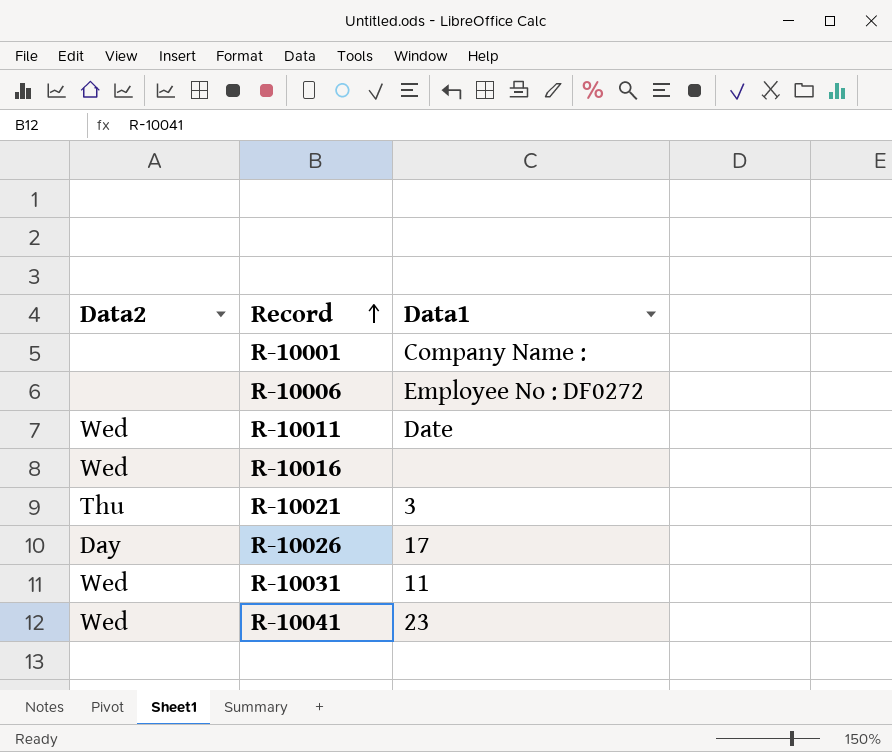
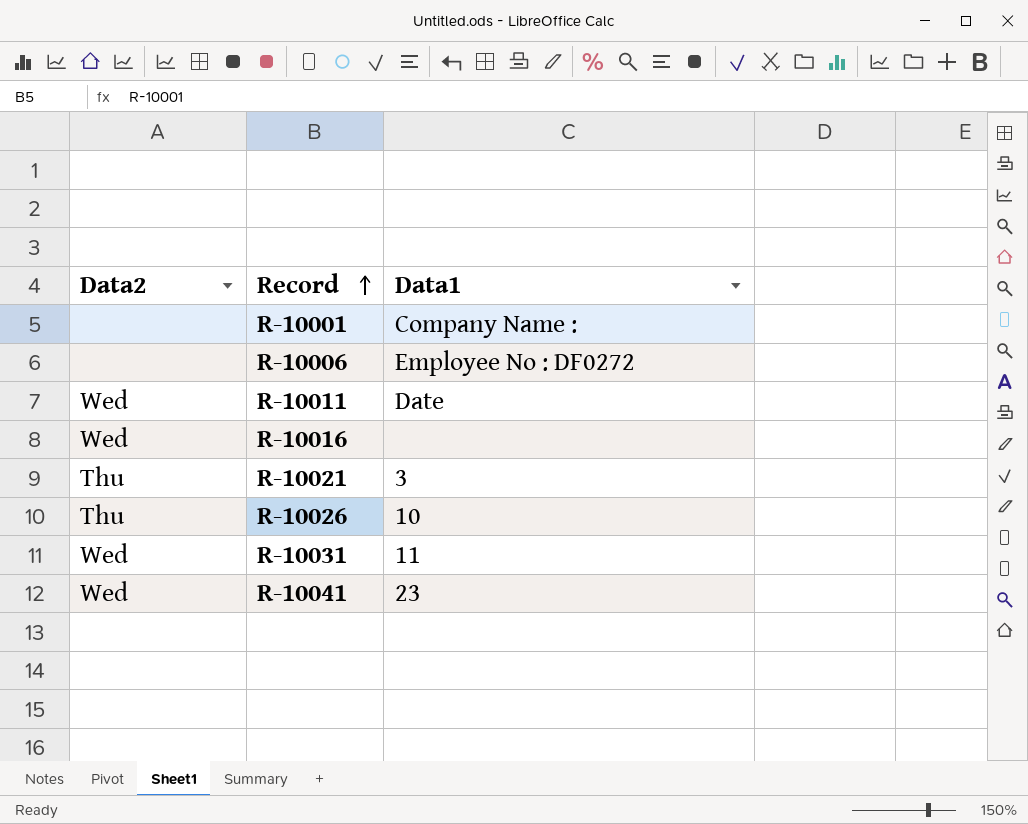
R-10026 | Data2: Day -> Thu
R-10026 | Data1: 17 -> 10

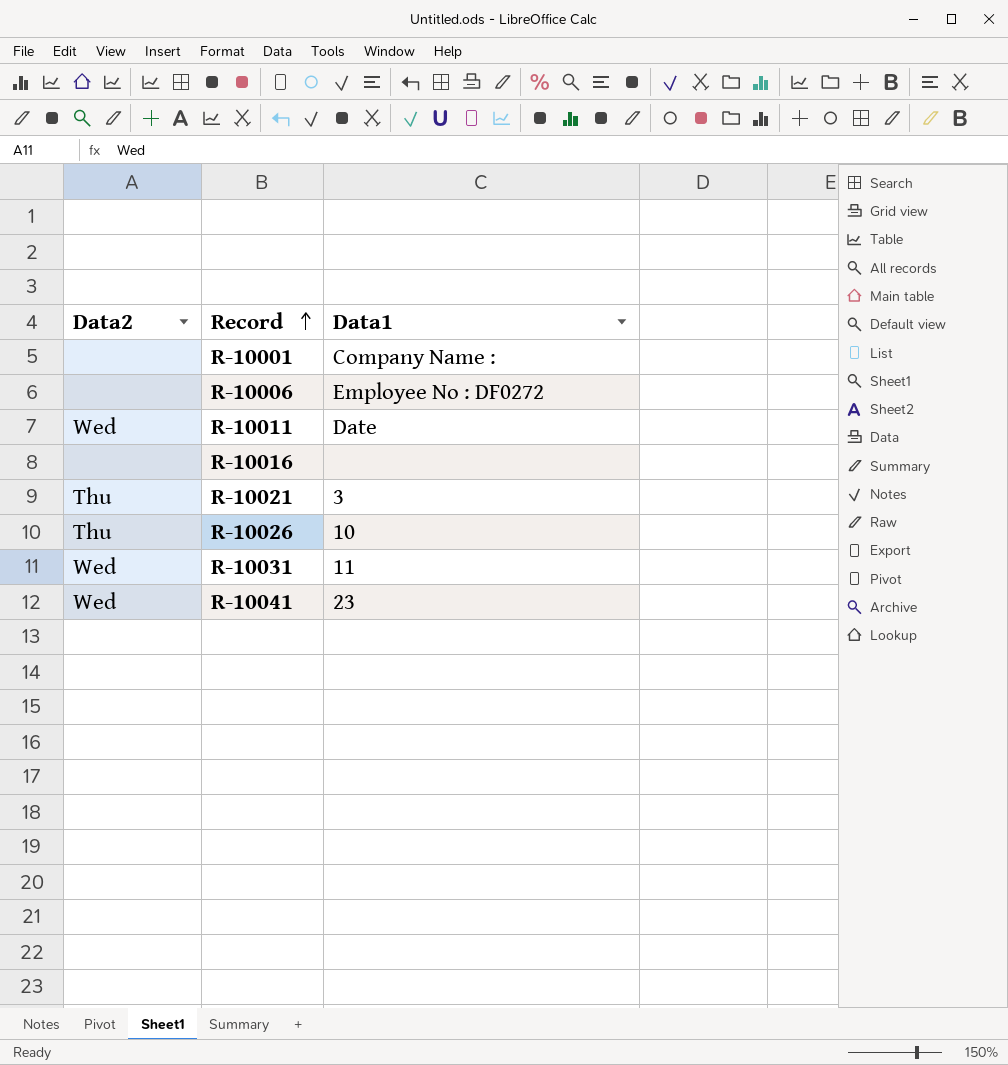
R-10016 | Data2: Wed -> none

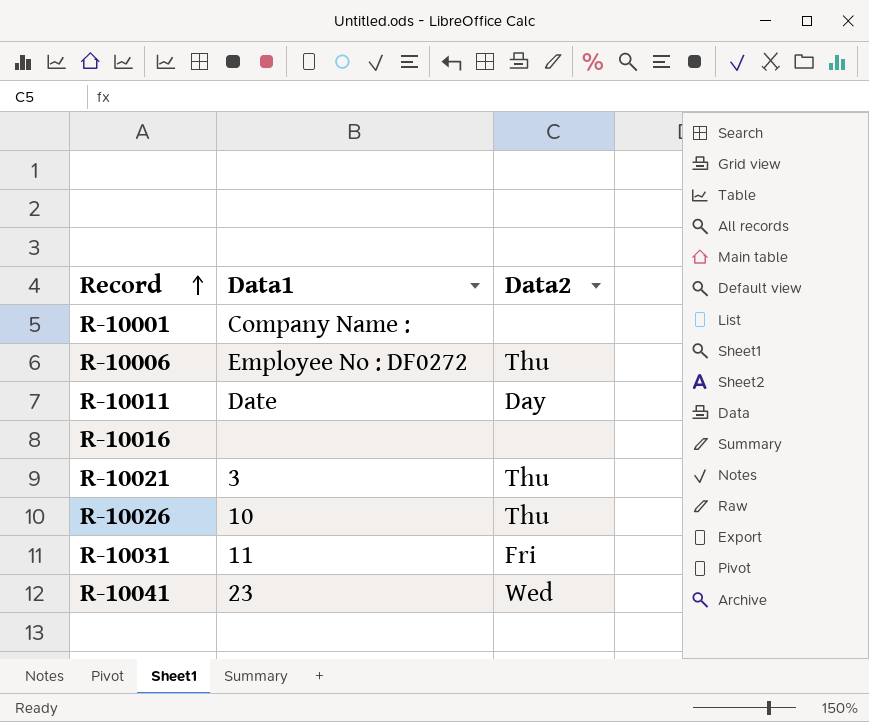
column Data2 | position: 1 -> 3
R-10006 | Data2: none -> Thu
R-10011 | Data2: Wed -> Day
R-10031 | Data2: Wed -> Fri

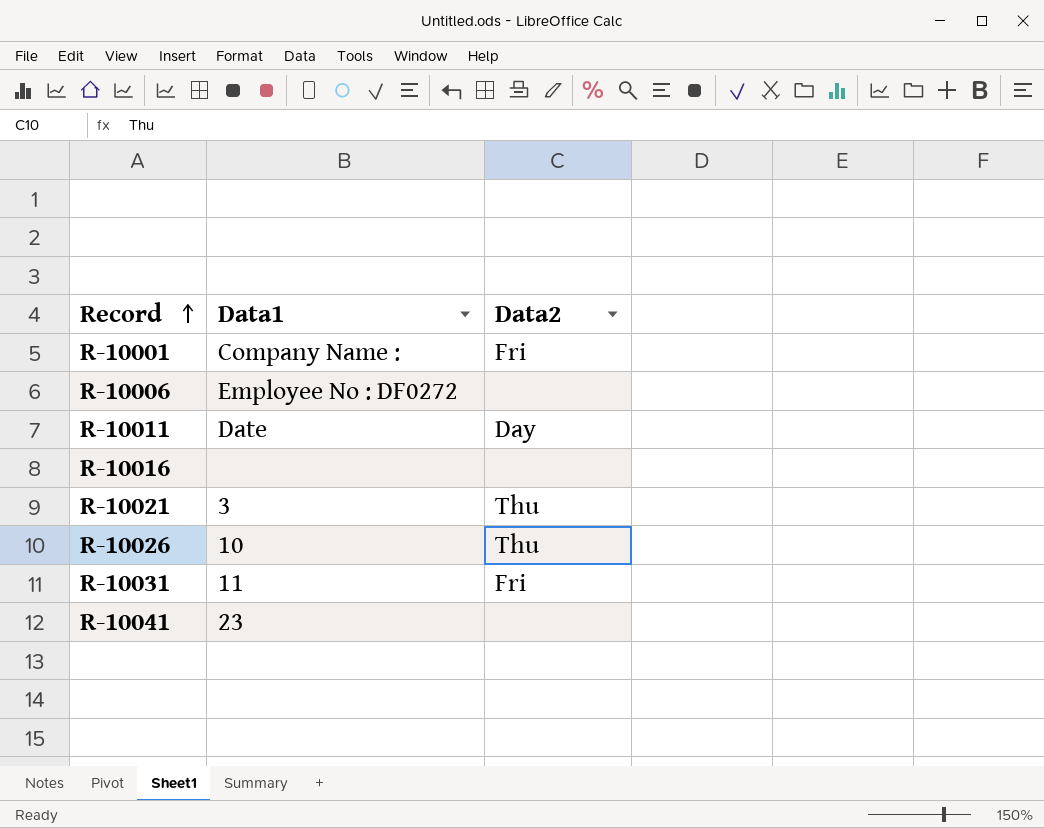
R-10001 | Data2: none -> Fri
R-10006 | Data2: Thu -> none
R-10041 | Data2: Wed -> none

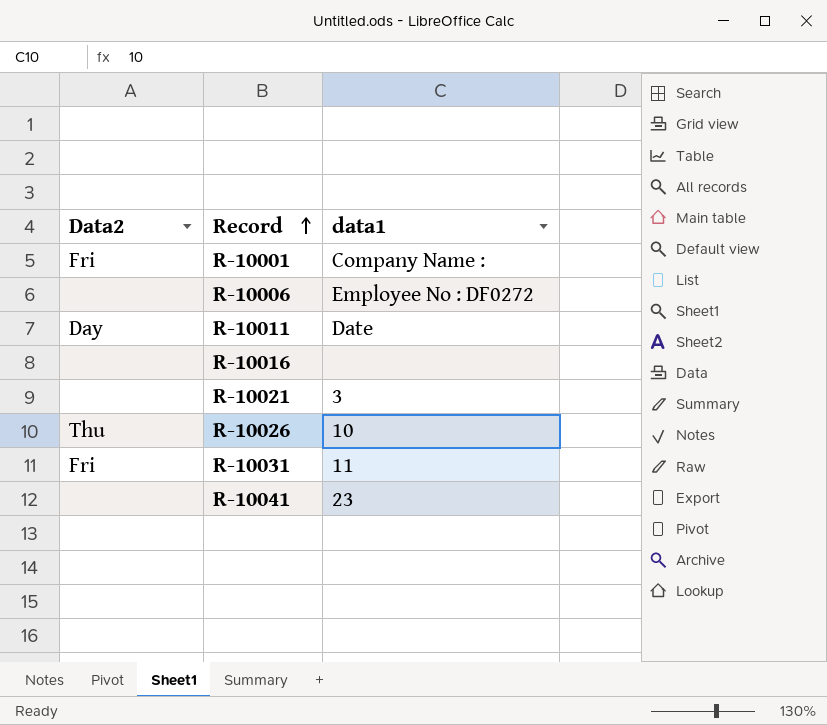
column Data2 | position: 3 -> 1
column name: Data1 -> data1
R-10021 | Data2: Thu -> none

